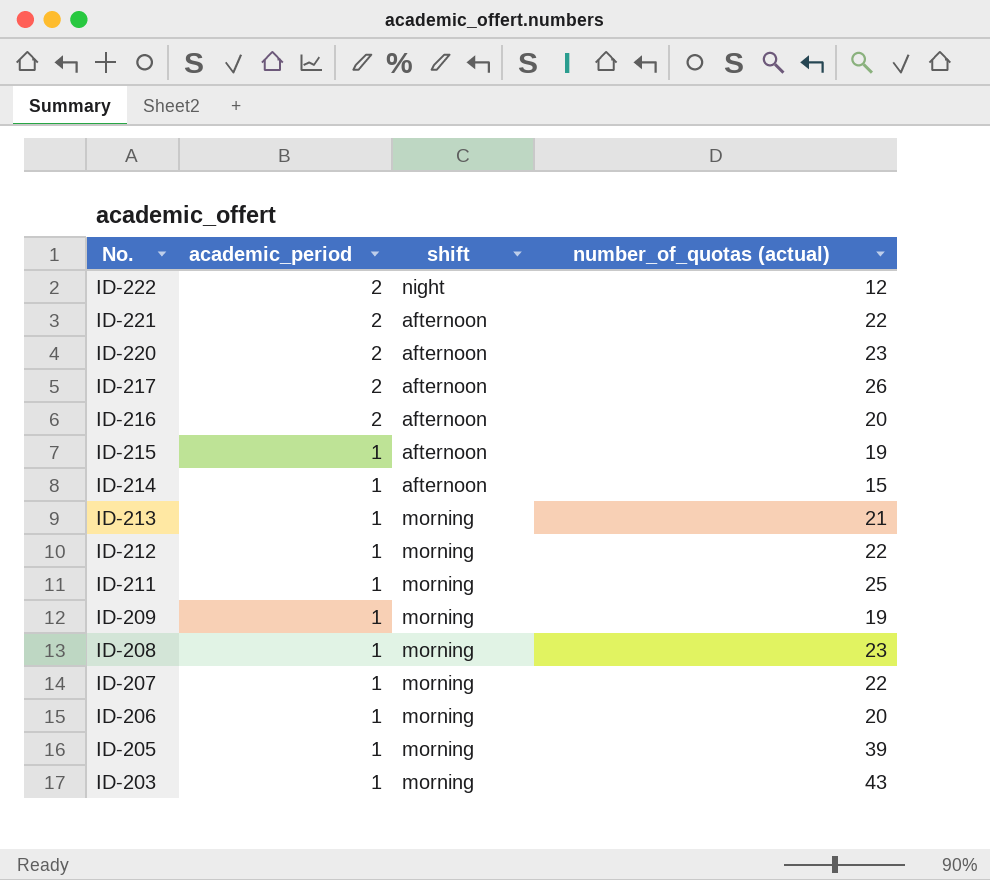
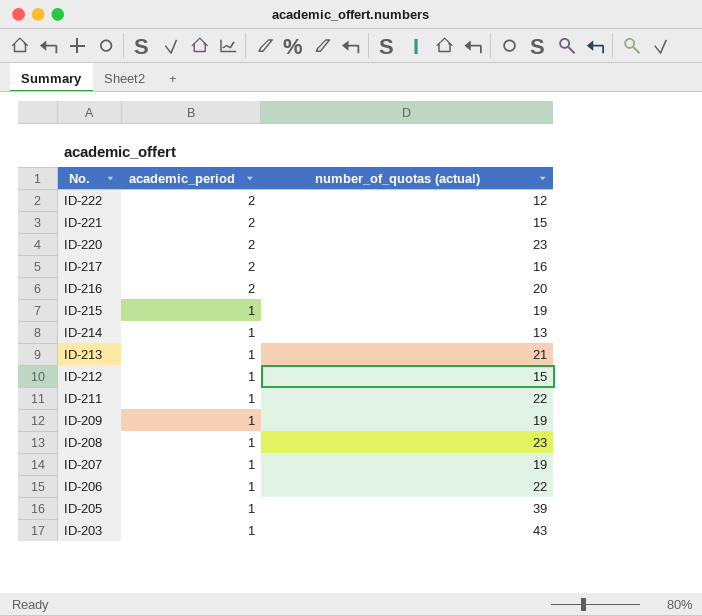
column shift | position: 3 -> none
ID-221 | number_of_quotas (actual): 22 -> 15
ID-217 | number_of_quotas (actual): 26 -> 16
ID-214 | number_of_quotas (actual): 15 -> 13
ID-212 | number_of_quotas (actual): 22 -> 15
ID-211 | number_of_quotas (actual): 25 -> 22
ID-207 | number_of_quotas (actual): 22 -> 19
ID-206 | number_of_quotas (actual): 20 -> 22

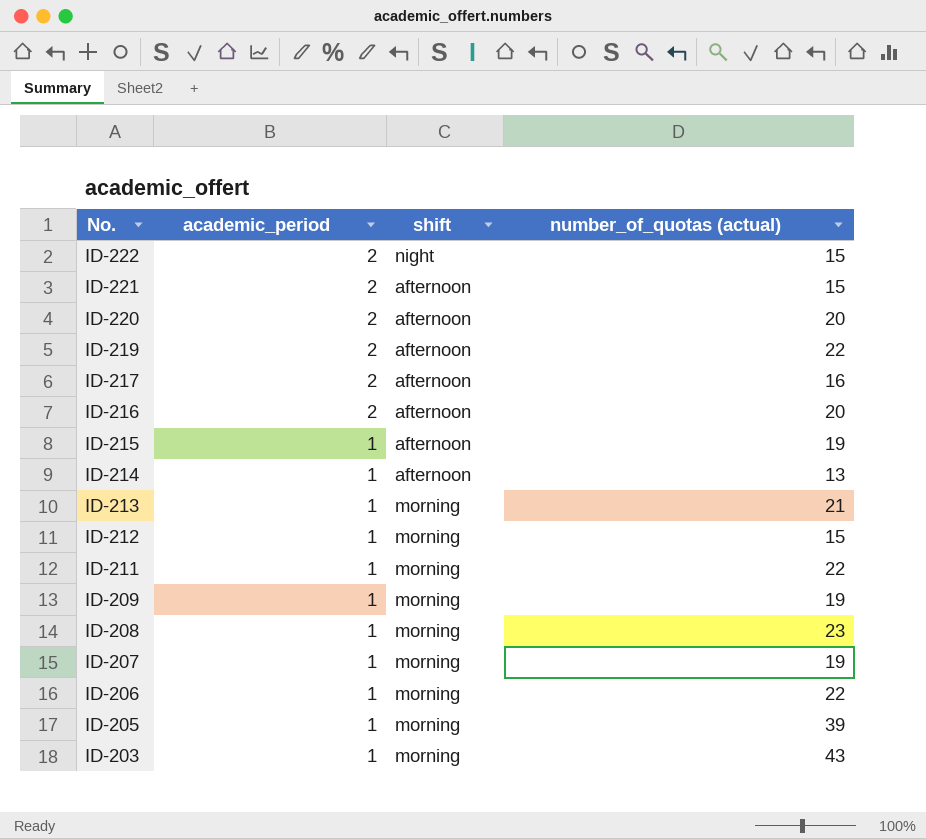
column shift | position: none -> 3
ID-222 | number_of_quotas (actual): 12 -> 15
ID-220 | number_of_quotas (actual): 23 -> 20
row ID-219: none -> 2 | afternoon | 22

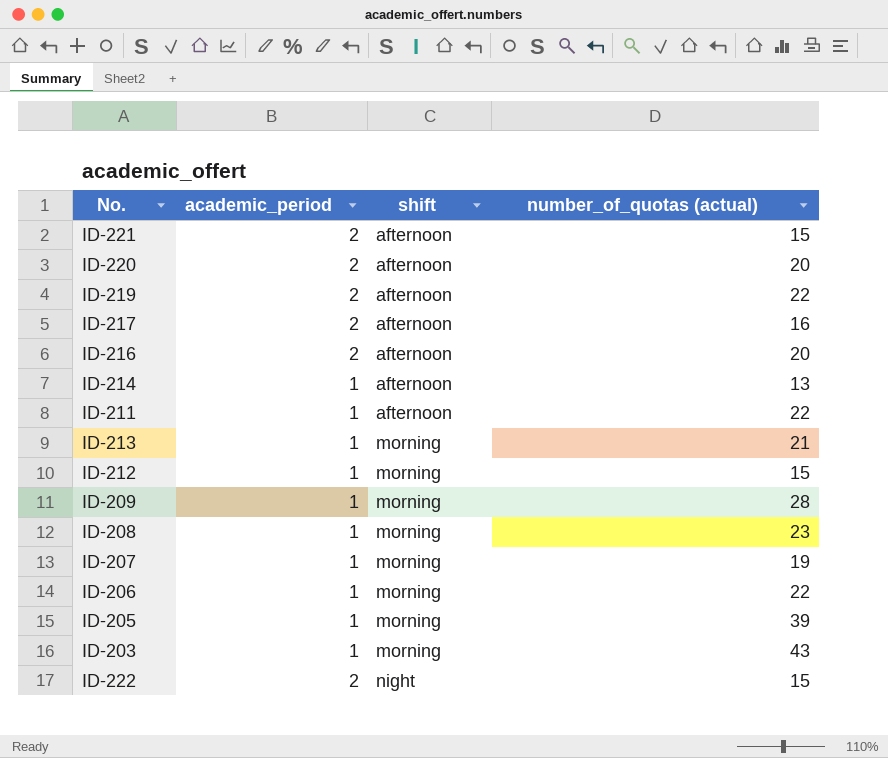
row order: No. descending -> shift ascending
row ID-215: 1 | afternoon | 19 -> none
ID-211 | shift: morning -> afternoon
ID-209 | number_of_quotas (actual): 19 -> 28

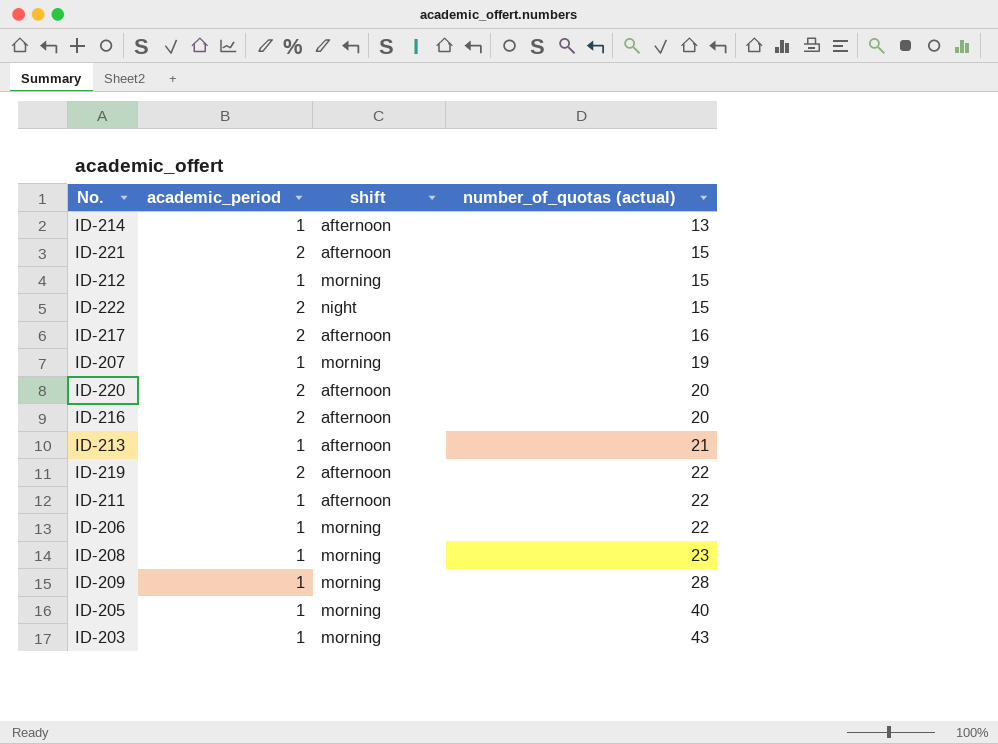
row order: shift ascending -> number_of_quotas (actual) ascending
ID-213 | shift: morning -> afternoon
ID-205 | number_of_quotas (actual): 39 -> 40

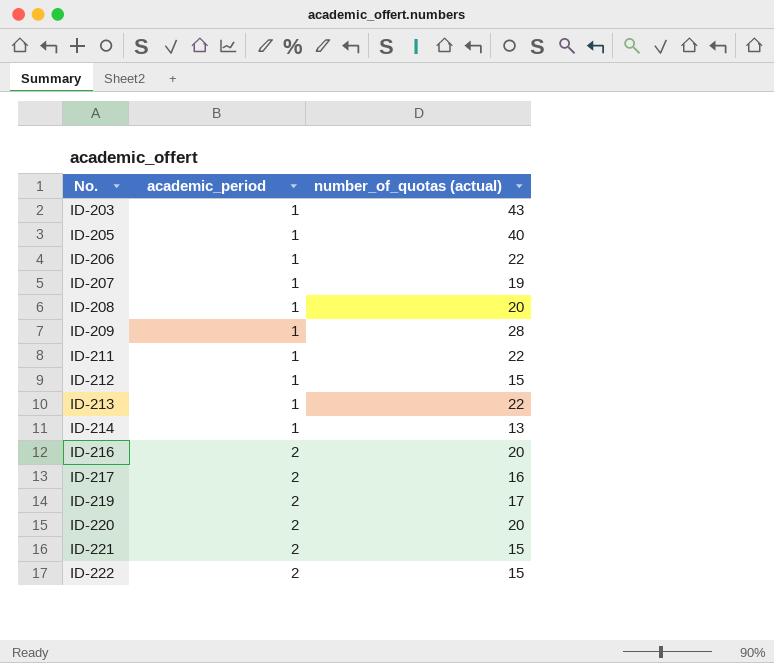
row order: number_of_quotas (actual) ascending -> No. ascending
column shift | position: 3 -> none
ID-208 | number_of_quotas (actual): 23 -> 20
ID-213 | number_of_quotas (actual): 21 -> 22
ID-219 | number_of_quotas (actual): 22 -> 17

